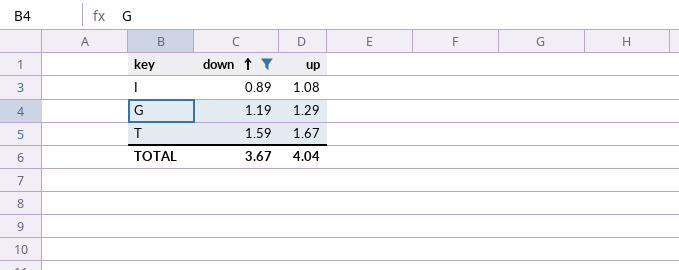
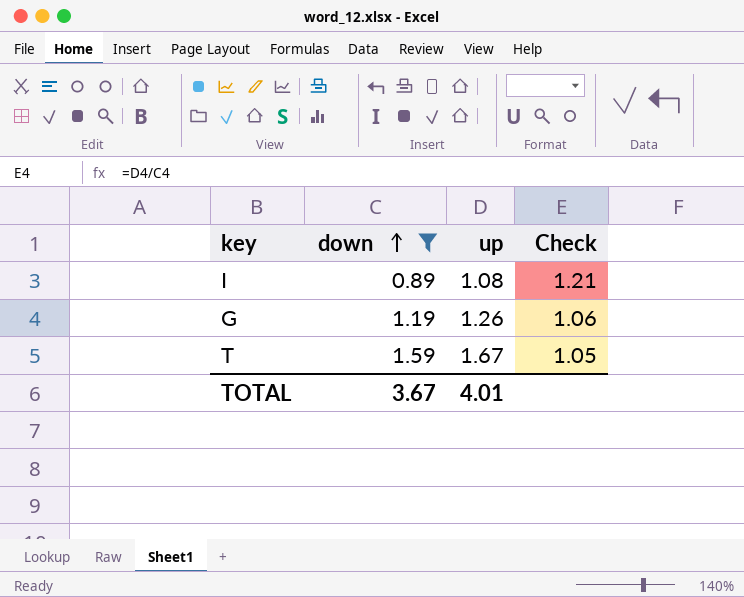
column Check | formula: none -> [up] / [down]
G | up: 1.29 -> 1.26
TOTAL | up: 4.04 -> 4.01

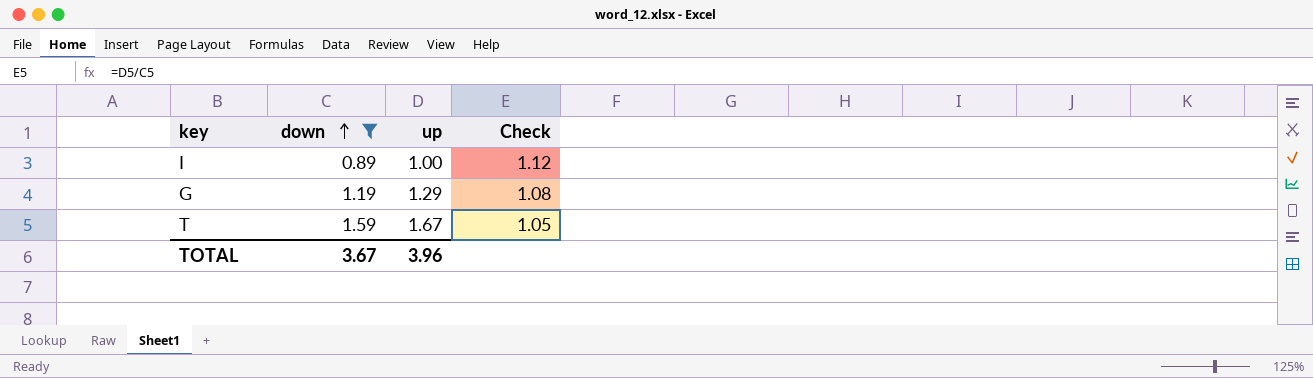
I | up: 1.08 -> 1.00
I | Check: 1.21 -> 1.12
G | up: 1.26 -> 1.29
G | Check: 1.06 -> 1.08
TOTAL | up: 4.01 -> 3.96

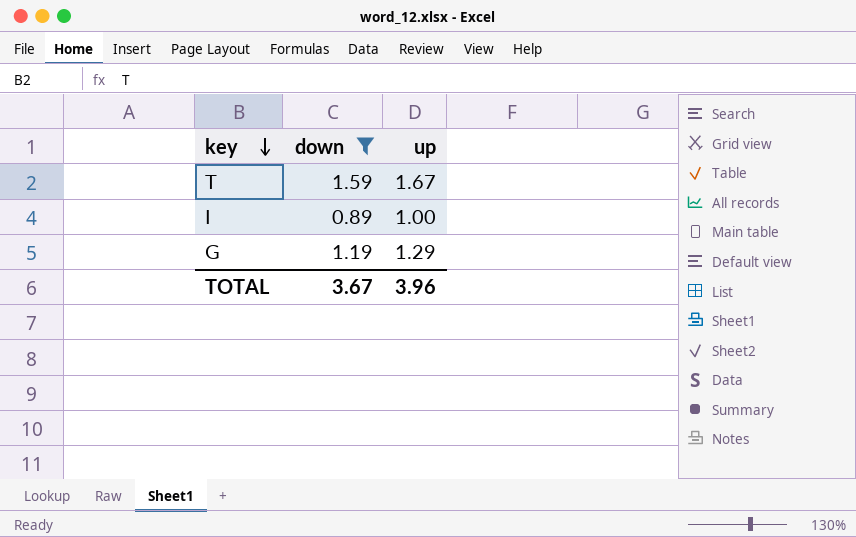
row order: down ascending -> key descending
column Check | formula: [up] / [down] -> none

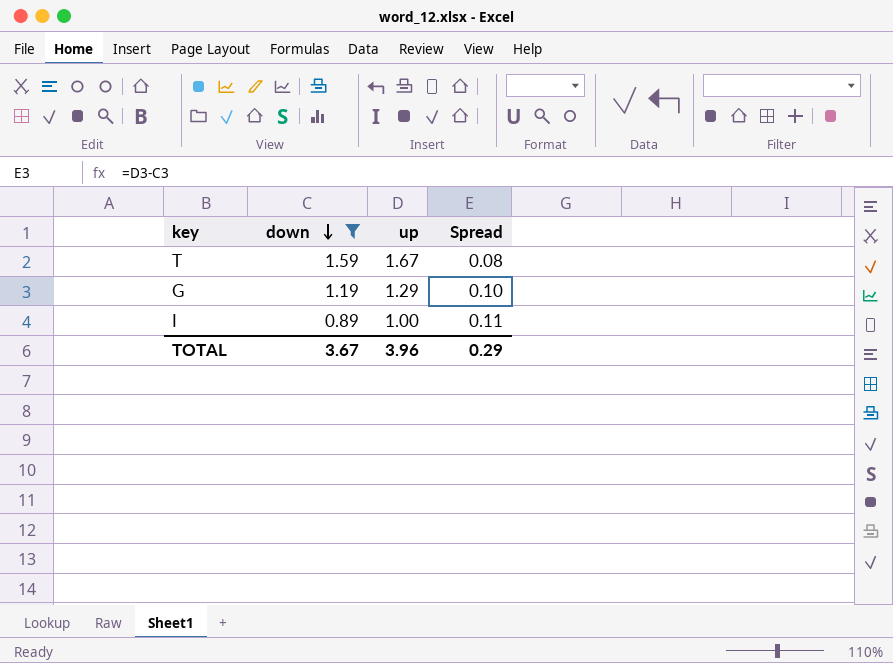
row order: key descending -> down descending
column Spread | formula: none -> [up] - [down]

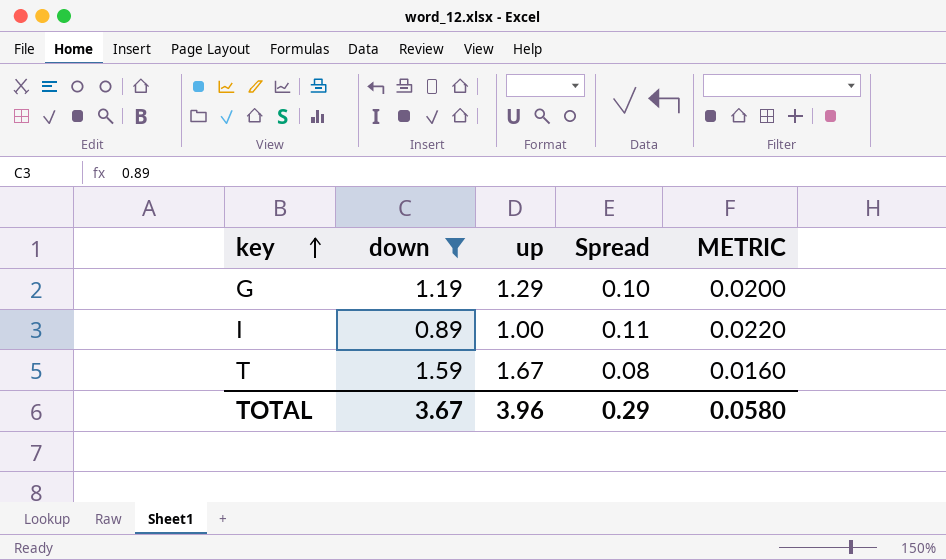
row order: down descending -> key ascending
column METRIC | formula: none -> [Spread] * 0.2

